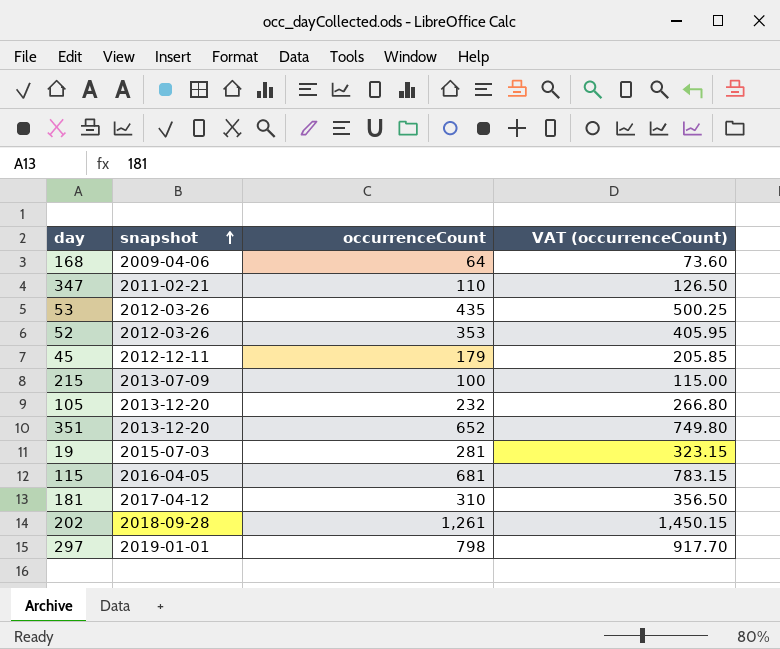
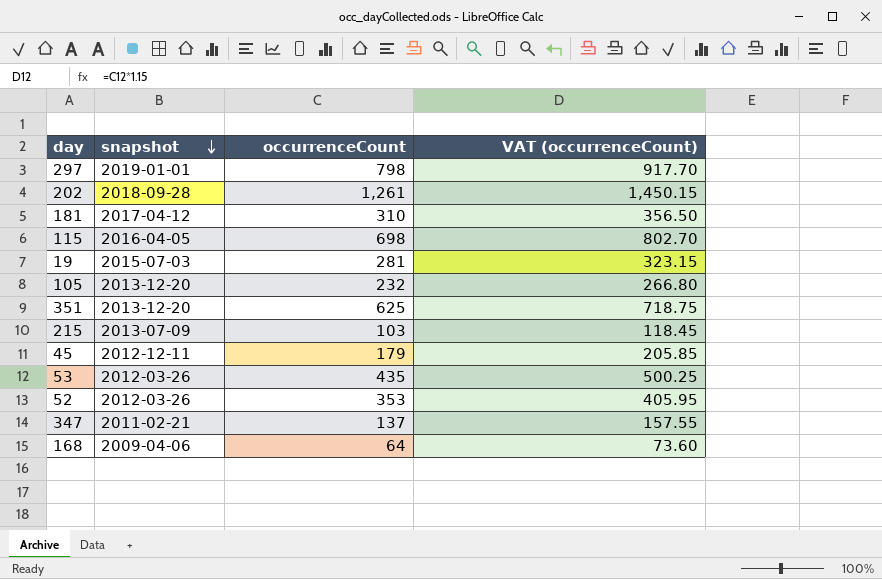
row order: snapshot ascending -> snapshot descending
115 | occurrenceCount: 681 -> 698
115 | VAT (occurrenceCount): 783.15 -> 802.70
351 | occurrenceCount: 652 -> 625
351 | VAT (occurrenceCount): 749.80 -> 718.75
215 | occurrenceCount: 100 -> 103
215 | VAT (occurrenceCount): 115.00 -> 118.45
347 | occurrenceCount: 110 -> 137
347 | VAT (occurrenceCount): 126.50 -> 157.55

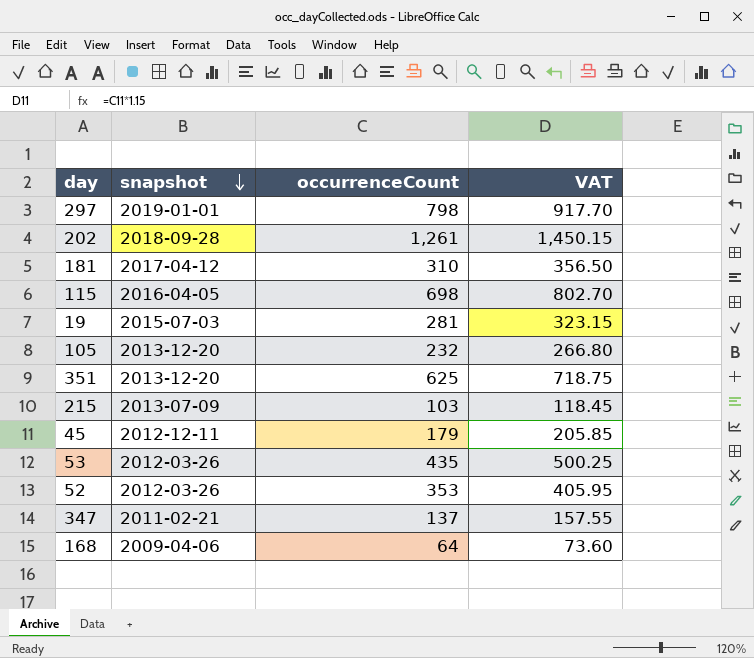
column name: VAT (occurrenceCount) -> VAT

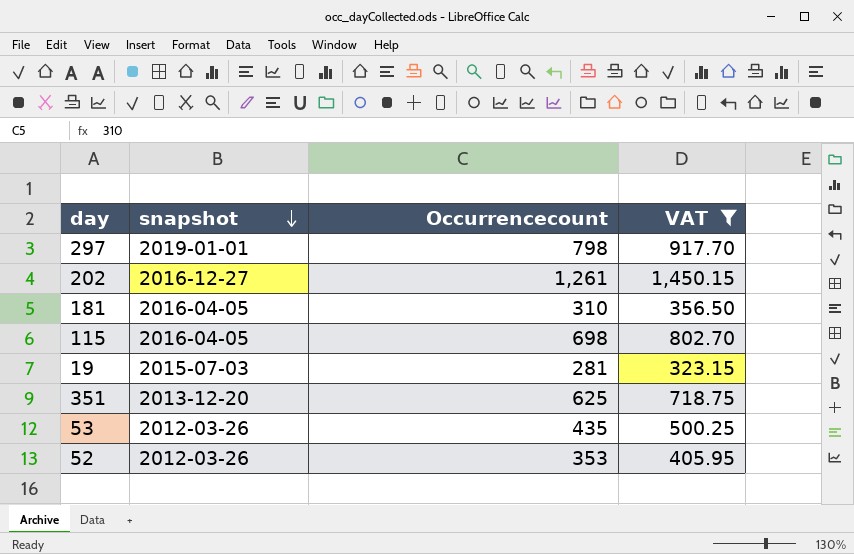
filter: none -> VAT >= 323.15
column name: occurrenceCount -> Occurrencecount
202 | snapshot: 2018-09-28 -> 2016-12-27
181 | snapshot: 2017-04-12 -> 2016-04-05

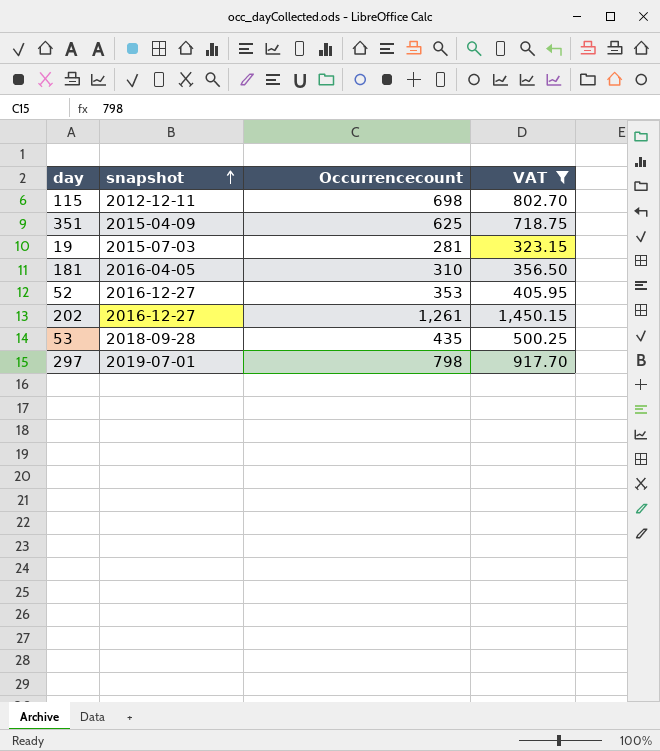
row order: snapshot descending -> snapshot ascending
115 | snapshot: 2016-04-05 -> 2012-12-11
351 | snapshot: 2013-12-20 -> 2015-04-09
52 | snapshot: 2012-03-26 -> 2016-12-27
53 | snapshot: 2012-03-26 -> 2018-09-28
297 | snapshot: 2019-01-01 -> 2019-07-01

